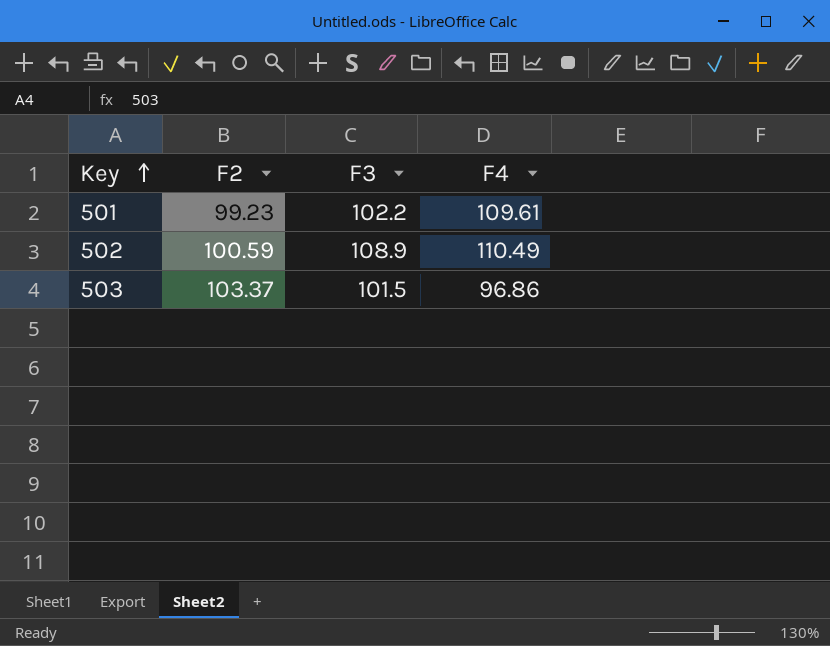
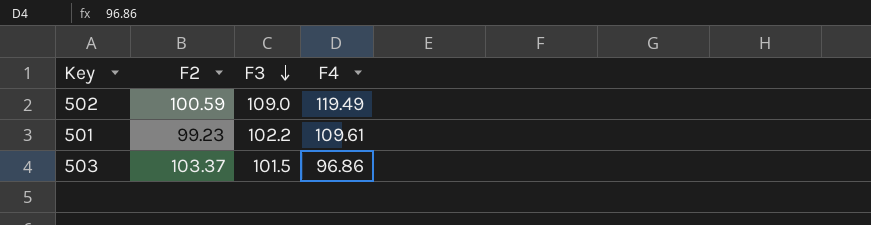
row order: Key ascending -> F3 descending
502 | F3: 108.9 -> 109.0
502 | F4: 110.49 -> 119.49

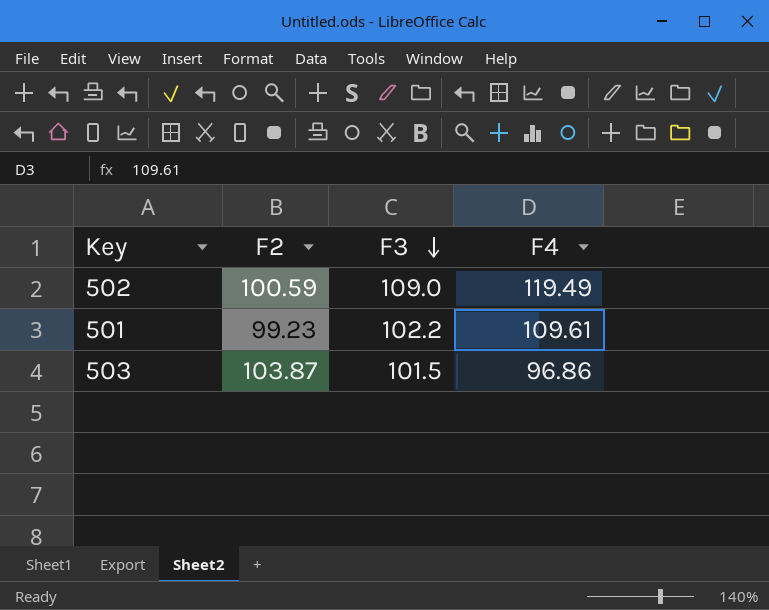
503 | F2: 103.37 -> 103.87

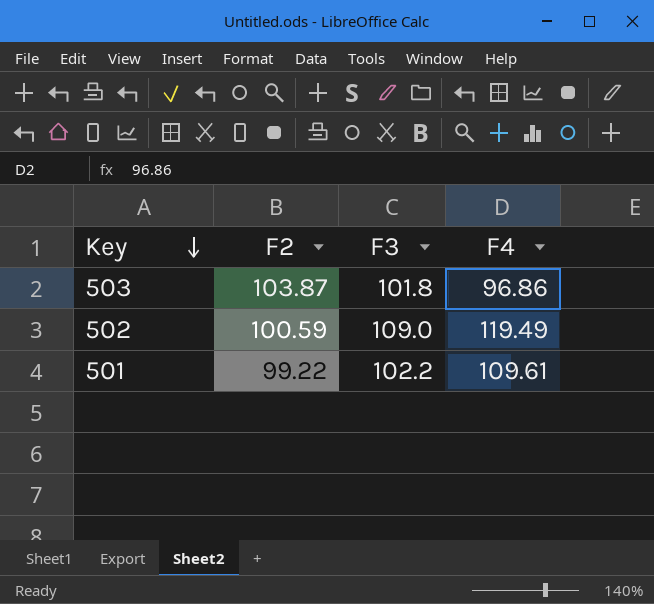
row order: F3 descending -> Key descending
503 | F3: 101.5 -> 101.8
501 | F2: 99.23 -> 99.22

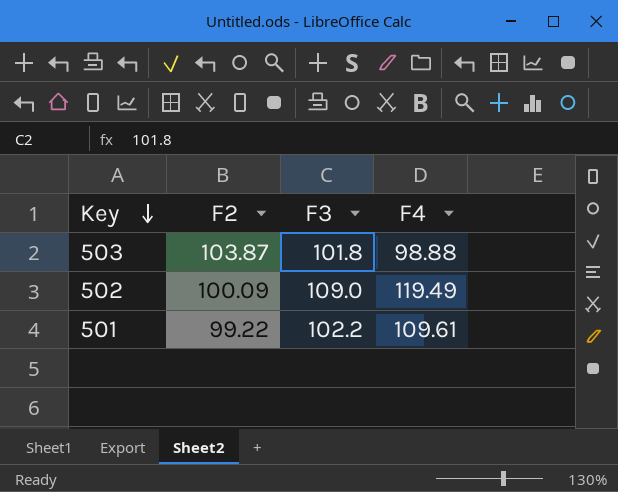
503 | F4: 96.86 -> 98.88
502 | F2: 100.59 -> 100.09

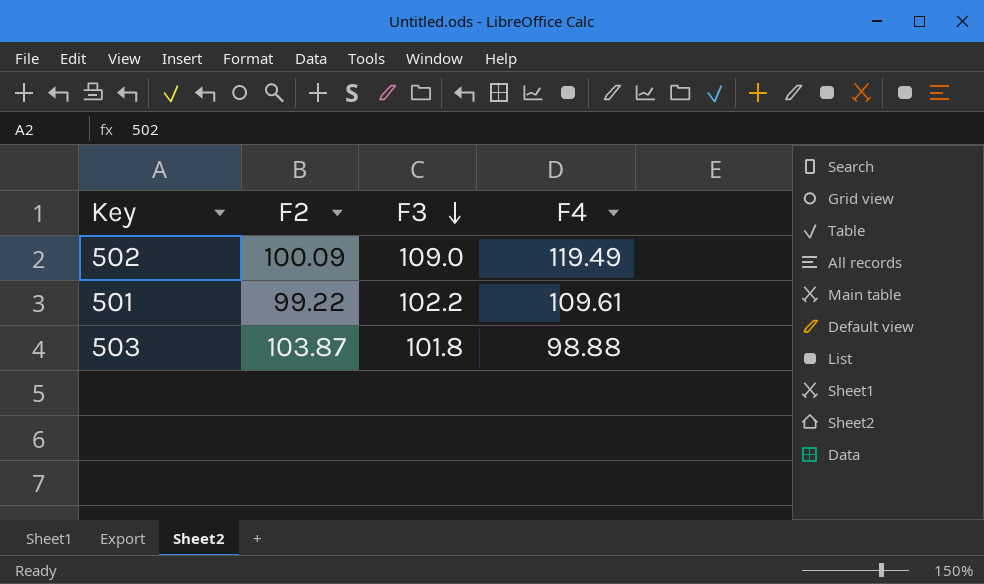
row order: Key descending -> F3 descending

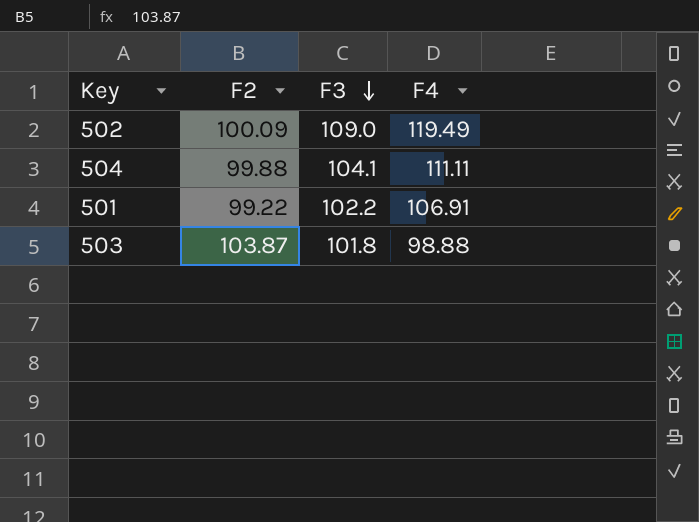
row 504: none -> 99.88 | 104.1 | 111.11
501 | F4: 109.61 -> 106.91

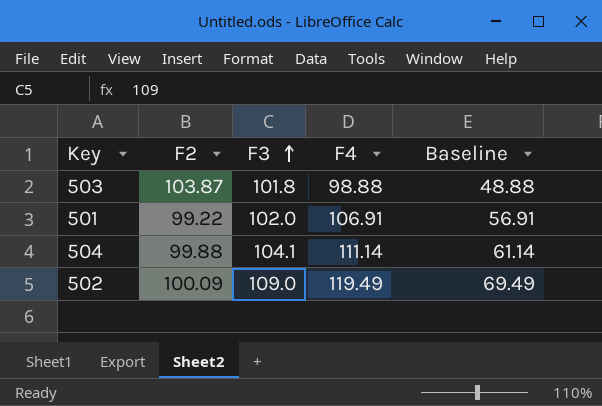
row order: F3 descending -> F3 ascending
column Baseline | formula: none -> [F4] - 50
501 | F3: 102.2 -> 102.0
504 | F4: 111.11 -> 111.14

